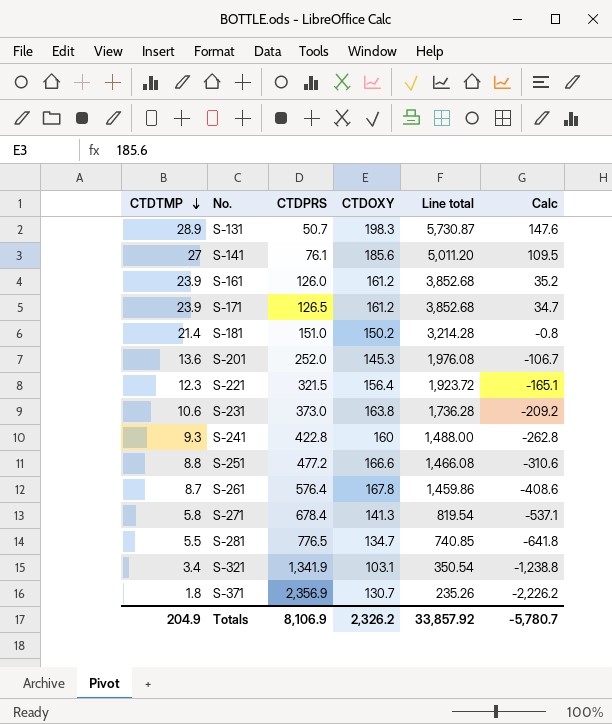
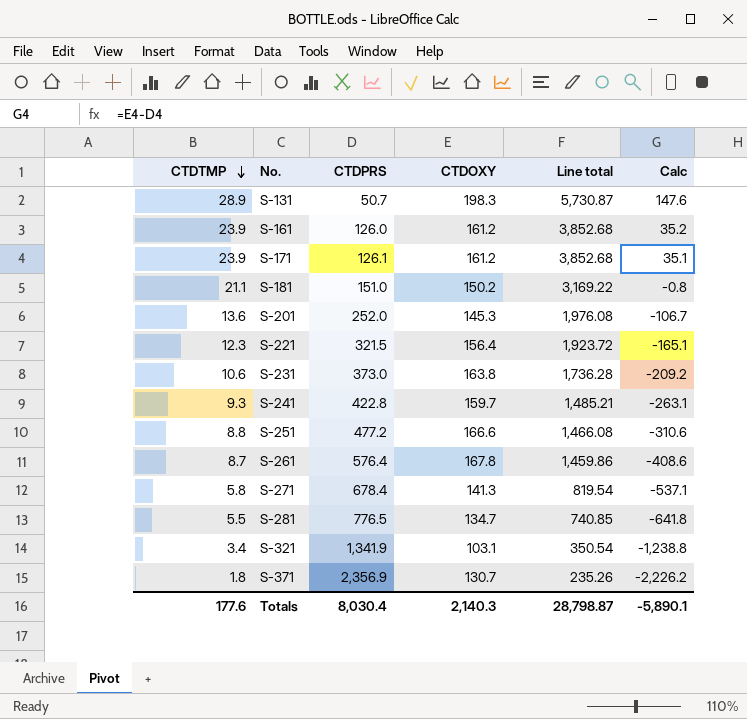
row S-141: 27 | 76.1 | 185.6 | 5,011.20 | 109.5 -> none
S-171 | CTDPRS: 126.5 -> 126.1
S-171 | Calc: 34.7 -> 35.1
S-181 | CTDTMP: 21.4 -> 21.1
S-181 | Line total: 3,214.28 -> 3,169.22
S-241 | CTDOXY: 160 -> 159.7
S-241 | Line total: 1,488.00 -> 1,485.21
S-241 | Calc: -262.8 -> -263.1
Totals | CTDTMP: 204.9 -> 177.6
Totals | CTDPRS: 8,106.9 -> 8,030.4
Totals | CTDOXY: 2,326.2 -> 2,140.3
Totals | Line total: 33,857.92 -> 28,798.87
Totals | Calc: -5,780.7 -> -5,890.1

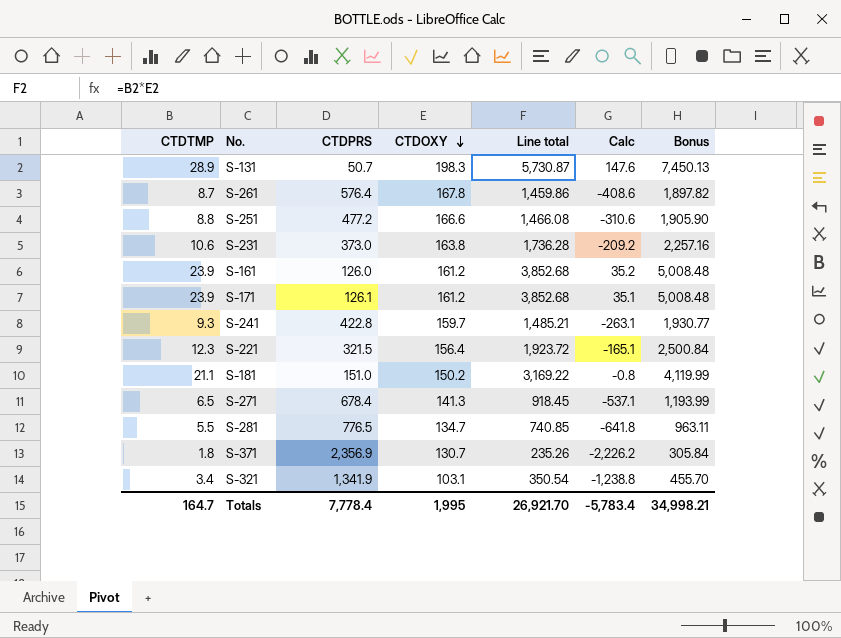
row order: CTDTMP descending -> CTDOXY descending
column Bonus | formula: none -> [Line total] * 1.3
row S-201: 13.6 | 252.0 | 145.3 | 1,976.08 | -106.7 -> none
S-271 | CTDTMP: 5.8 -> 6.5
S-271 | Line total: 819.54 -> 918.45
Totals | CTDTMP: 177.6 -> 164.7
Totals | CTDPRS: 8,030.4 -> 7,778.4
Totals | CTDOXY: 2,140.3 -> 1,995
Totals | Line total: 28,798.87 -> 26,921.70
Totals | Calc: -5,890.1 -> -5,783.4

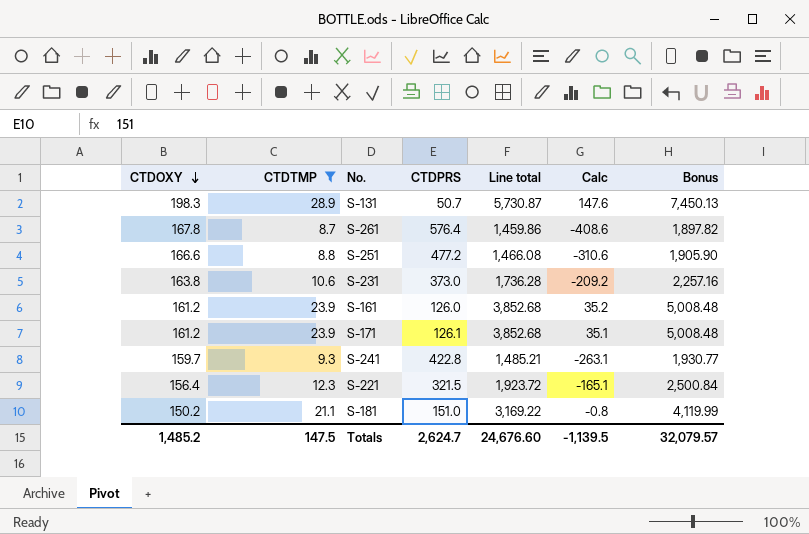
filter: none -> CTDTMP >= 8.7
column CTDOXY | position: 4 -> 1
Totals | CTDOXY: 1,995 -> 1,485.2
Totals | CTDTMP: 164.7 -> 147.5
Totals | CTDPRS: 7,778.4 -> 2,624.7
Totals | Line total: 26,921.70 -> 24,676.60
Totals | Calc: -5,783.4 -> -1,139.5
Totals | Bonus: 34,998.21 -> 32,079.57

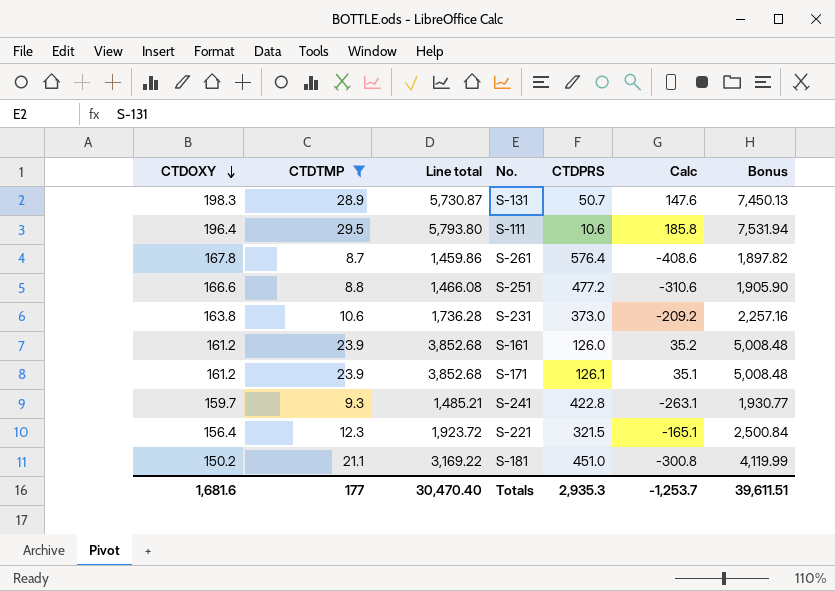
column Line total | position: 5 -> 3
row S-111: none -> 196.4 | 29.5 | 5,793.80 | 10.6 | 185.8 | 7,531.94
S-181 | CTDPRS: 151.0 -> 451.0
S-181 | Calc: -0.8 -> -300.8
Totals | CTDOXY: 1,485.2 -> 1,681.6
Totals | CTDTMP: 147.5 -> 177
Totals | Line total: 24,676.60 -> 30,470.40
Totals | CTDPRS: 2,624.7 -> 2,935.3
Totals | Calc: -1,139.5 -> -1,253.7
Totals | Bonus: 32,079.57 -> 39,611.51

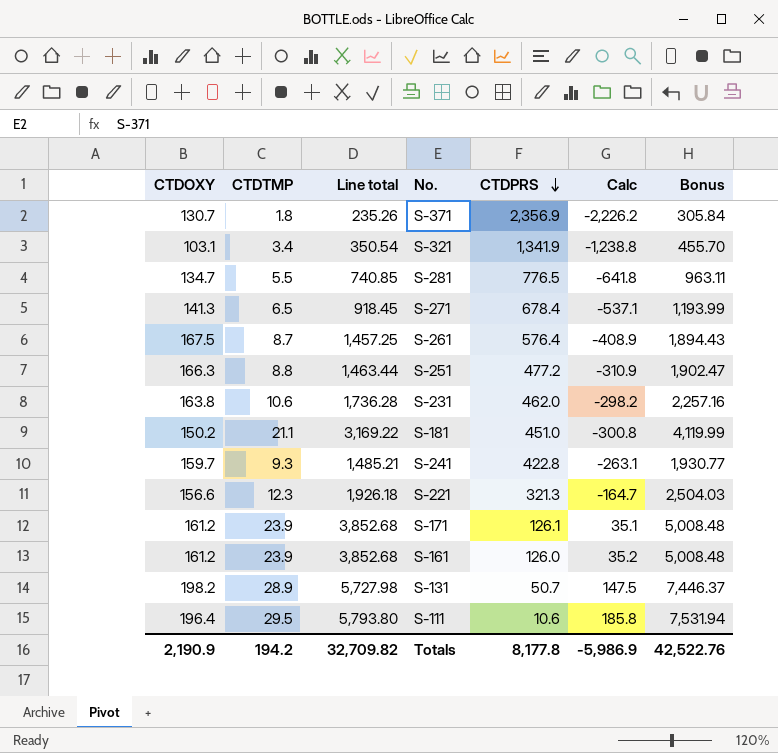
filter: CTDTMP >= 8.7 -> none
row order: CTDOXY descending -> CTDPRS descending
S-261 | CTDOXY: 167.8 -> 167.5
S-261 | Line total: 1,459.86 -> 1,457.25
S-261 | Calc: -408.6 -> -408.9
S-261 | Bonus: 1,897.82 -> 1,894.43
S-251 | CTDOXY: 166.6 -> 166.3
S-251 | Line total: 1,466.08 -> 1,463.44
S-251 | Calc: -310.6 -> -310.9
S-251 | Bonus: 1,905.90 -> 1,902.47
S-231 | CTDPRS: 373.0 -> 462.0
S-231 | Calc: -209.2 -> -298.2
S-221 | CTDOXY: 156.4 -> 156.6
S-221 | Line total: 1,923.72 -> 1,926.18
S-221 | CTDPRS: 321.5 -> 321.3
S-221 | Calc: -165.1 -> -164.7
S-221 | Bonus: 2,500.84 -> 2,504.03
S-131 | CTDOXY: 198.3 -> 198.2
S-131 | Line total: 5,730.87 -> 5,727.98
S-131 | Calc: 147.6 -> 147.5
S-131 | Bonus: 7,450.13 -> 7,446.37
Totals | CTDOXY: 1,681.6 -> 2,190.9
Totals | CTDTMP: 177 -> 194.2
Totals | Line total: 30,470.40 -> 32,709.82
Totals | CTDPRS: 2,935.3 -> 8,177.8
Totals | Calc: -1,253.7 -> -5,986.9
Totals | Bonus: 39,611.51 -> 42,522.76

